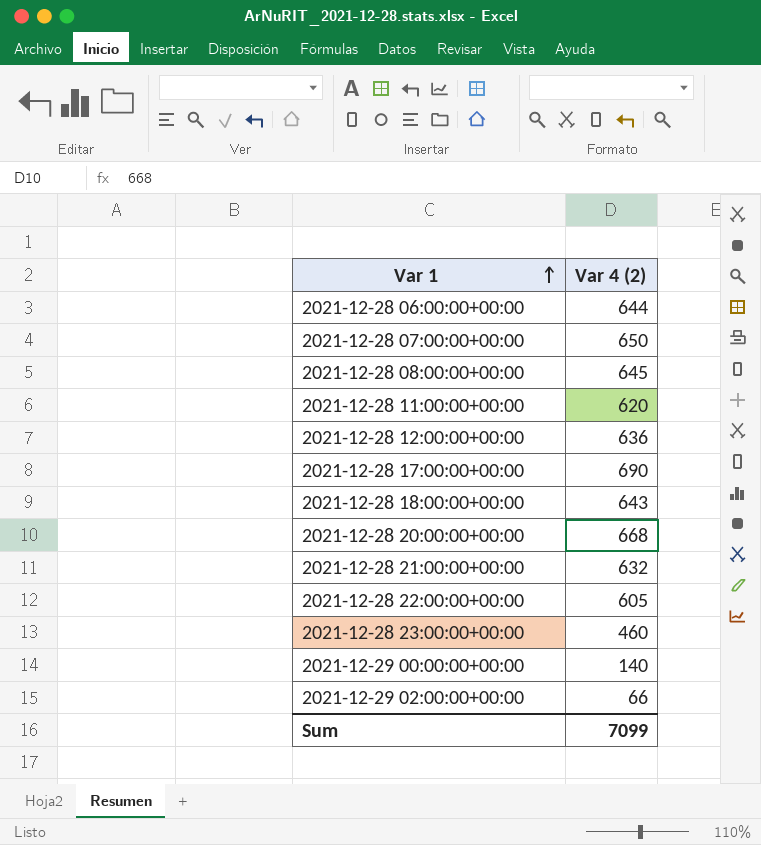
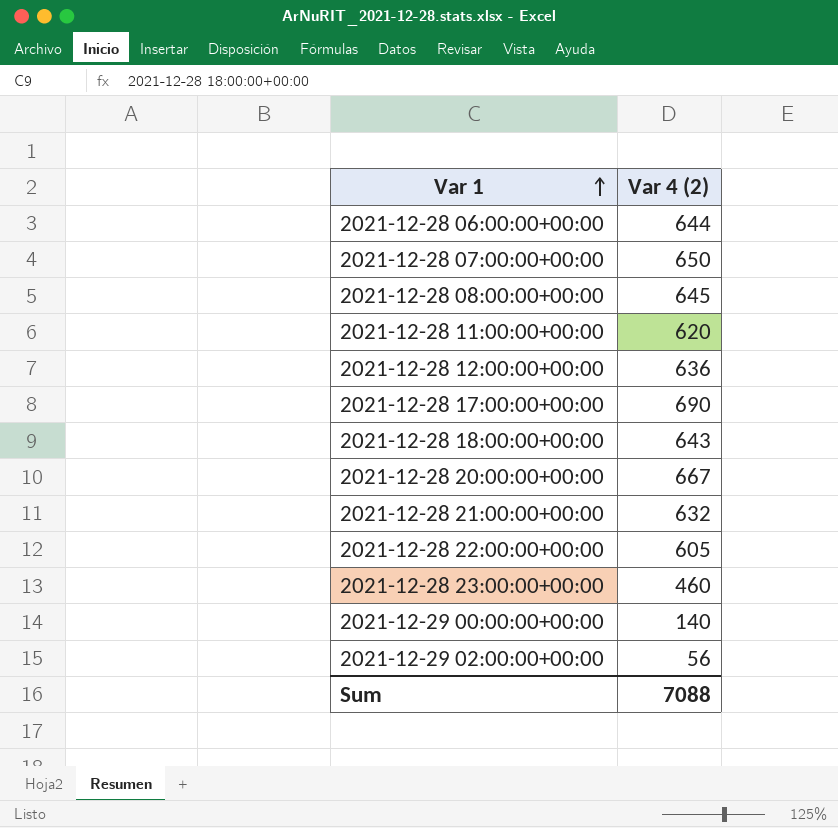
2021-12-28 20:00:00+00:00 | Var 4 (2): 668 -> 667
2021-12-29 02:00:00+00:00 | Var 4 (2): 66 -> 56
Sum | Var 4 (2): 7099 -> 7088

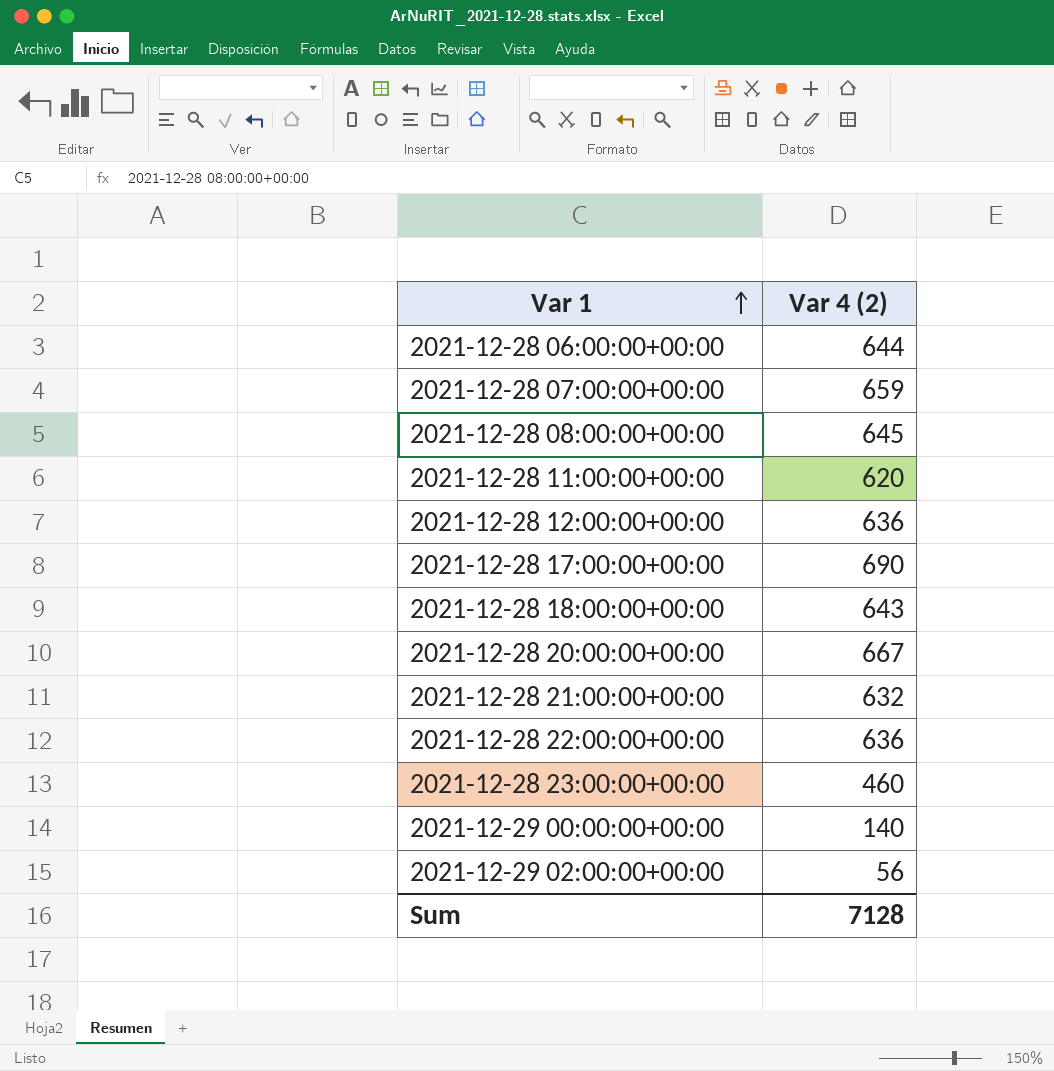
2021-12-28 07:00:00+00:00 | Var 4 (2): 650 -> 659
2021-12-28 22:00:00+00:00 | Var 4 (2): 605 -> 636
Sum | Var 4 (2): 7088 -> 7128

